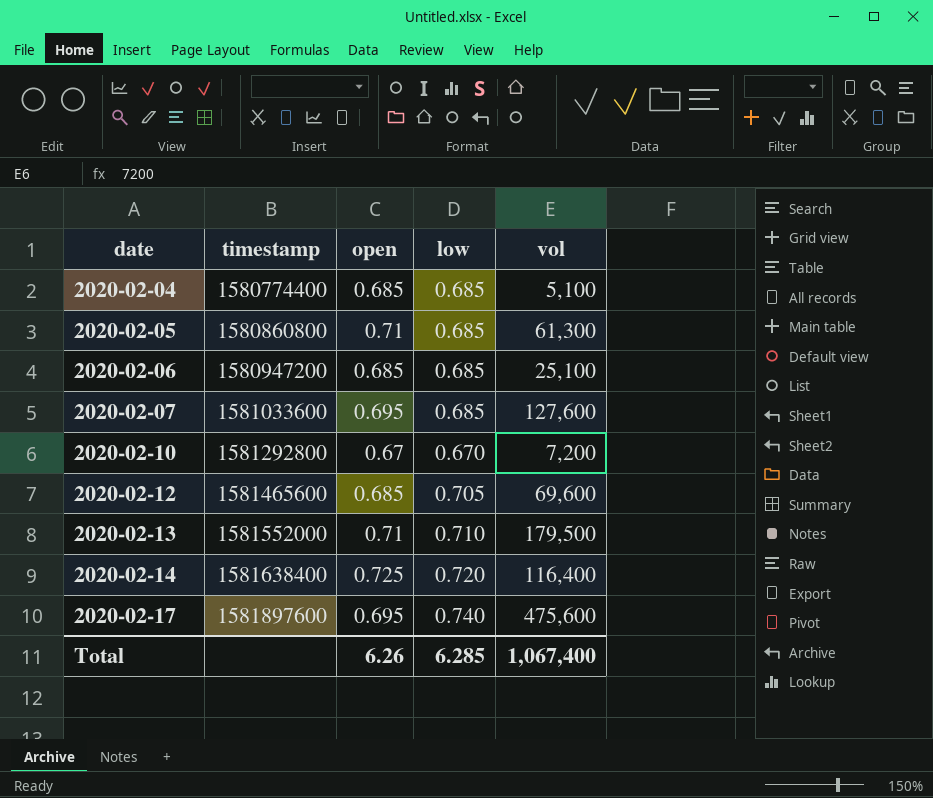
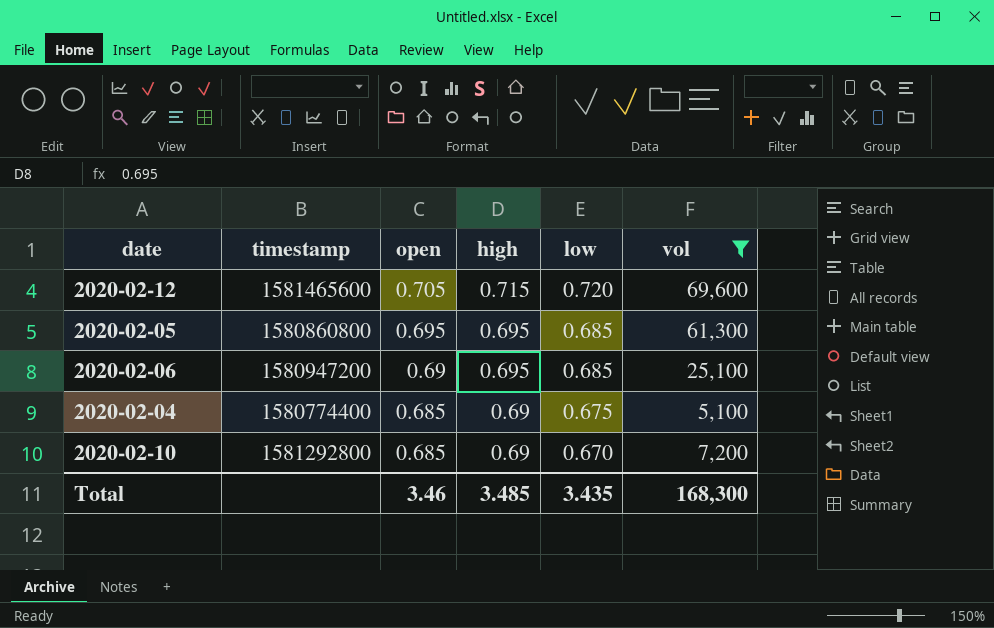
filter: none -> vol <= 69,600
row order: date ascending -> open descending
column high | position: none -> 4
2020-02-12 | open: 0.685 -> 0.705
2020-02-12 | low: 0.705 -> 0.720
2020-02-05 | open: 0.71 -> 0.695
2020-02-06 | open: 0.685 -> 0.69
2020-02-04 | low: 0.685 -> 0.675
2020-02-10 | open: 0.67 -> 0.685
Total | open: 6.26 -> 3.46
Total | low: 6.285 -> 3.435
Total | vol: 1,067,400 -> 168,300

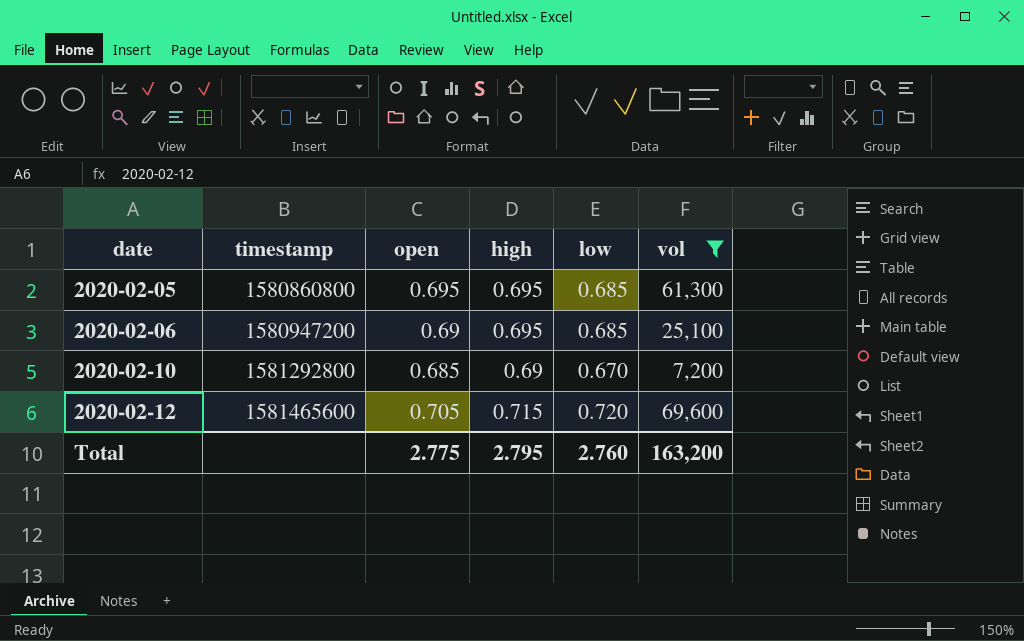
row order: open descending -> date ascending
row 2020-02-04: 1580774400 | 0.685 | 0.69 | 0.675 | 5,100 -> none
Total | open: 3.46 -> 2.775
Total | high: 3.485 -> 2.795
Total | low: 3.435 -> 2.760
Total | vol: 168,300 -> 163,200

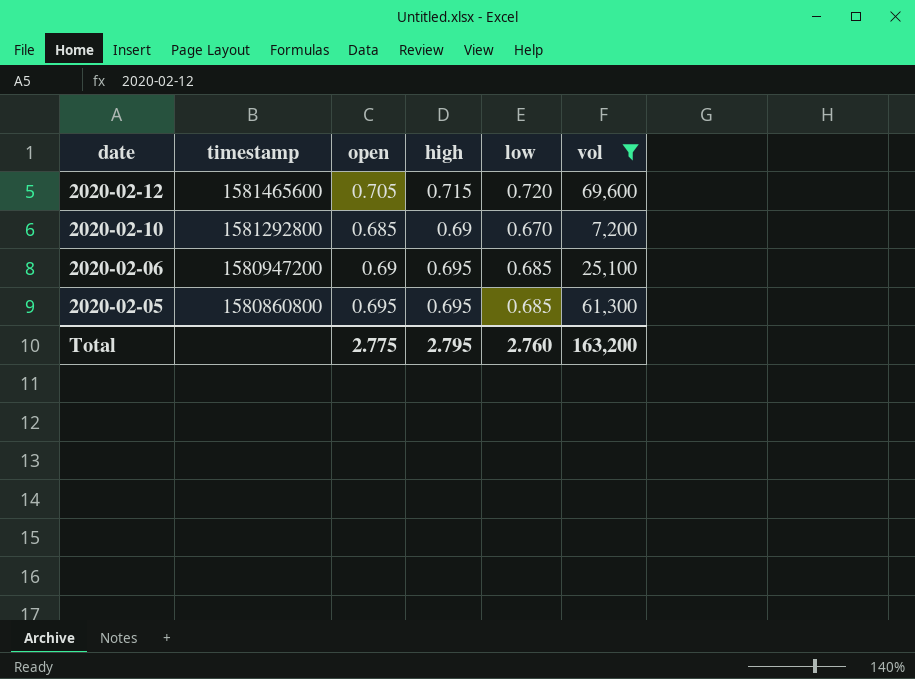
row order: date ascending -> date descending

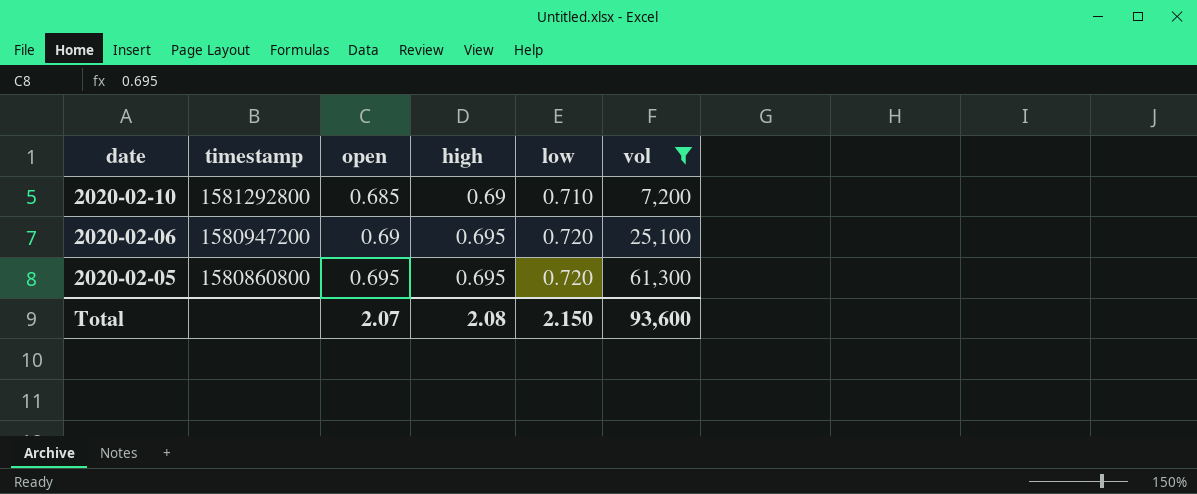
row 2020-02-12: 1581465600 | 0.705 | 0.715 | 0.720 | 69,600 -> none
2020-02-10 | low: 0.670 -> 0.710
2020-02-06 | low: 0.685 -> 0.720
2020-02-05 | low: 0.685 -> 0.720
Total | open: 2.775 -> 2.07
Total | high: 2.795 -> 2.08
Total | low: 2.760 -> 2.150
Total | vol: 163,200 -> 93,600

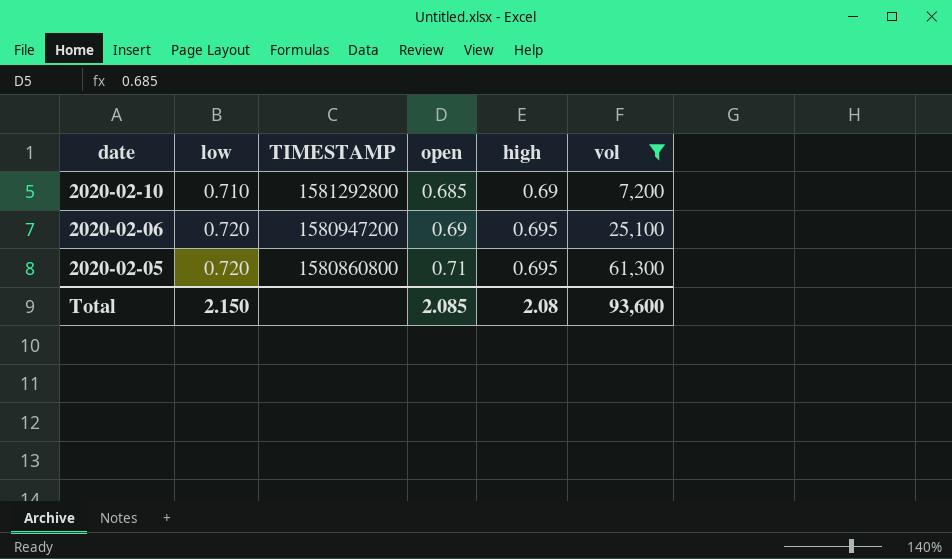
column low | position: 5 -> 2
column name: timestamp -> TIMESTAMP
2020-02-05 | open: 0.695 -> 0.71
Total | open: 2.07 -> 2.085

